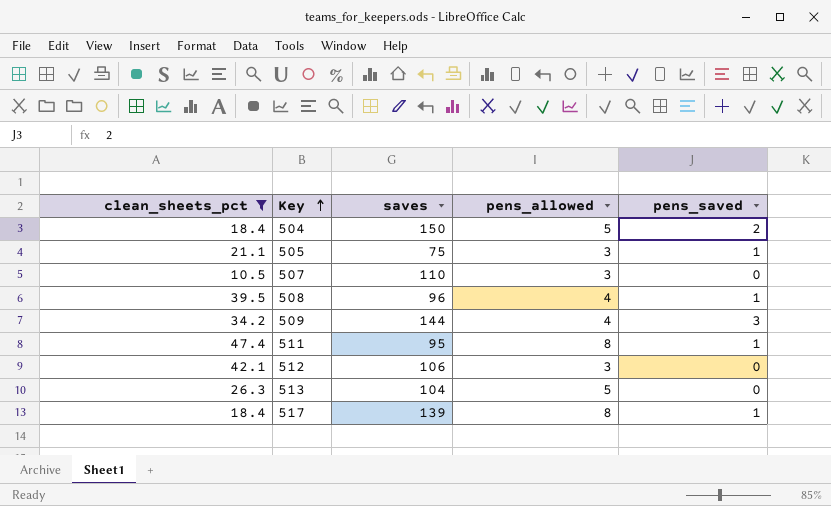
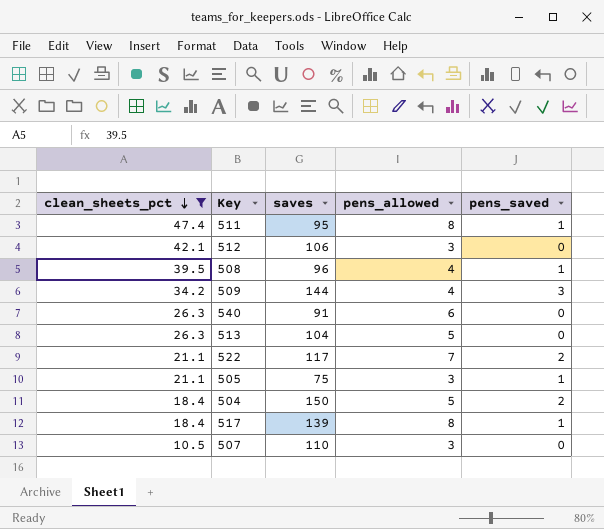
row order: Key ascending -> clean_sheets_pct descending
row 540: none -> 26.3 | 91 | 6 | 0
row 522: none -> 21.1 | 117 | 7 | 2

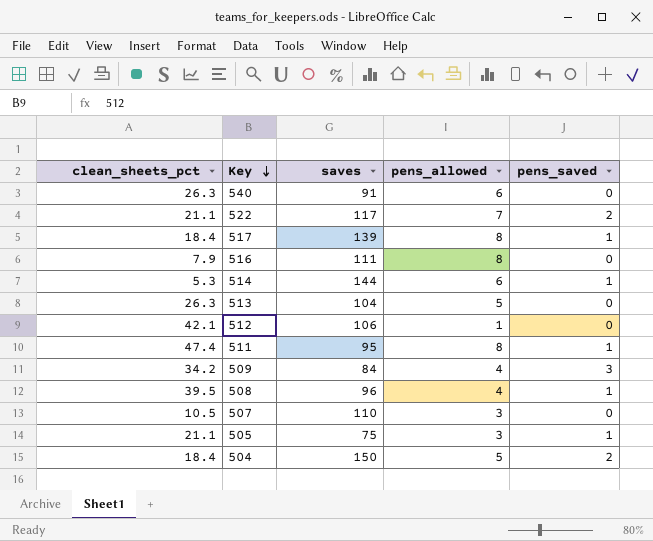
filter: clean_sheets_pct >= 10.5 -> none
row order: clean_sheets_pct descending -> Key descending
512 | pens_allowed: 3 -> 1
509 | saves: 144 -> 84

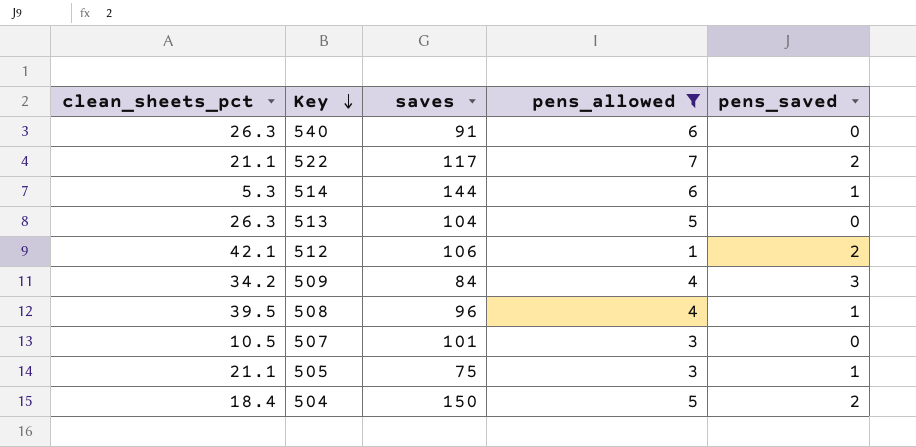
filter: none -> pens_allowed != 8
512 | pens_saved: 0 -> 2
507 | saves: 110 -> 101

